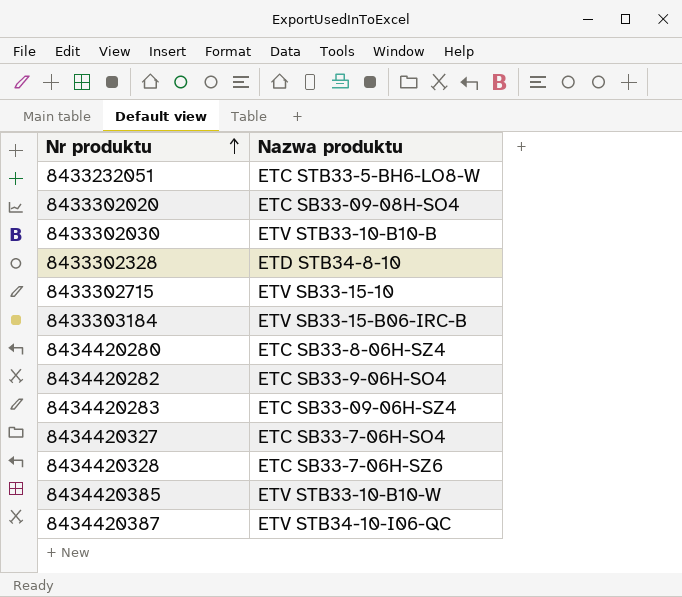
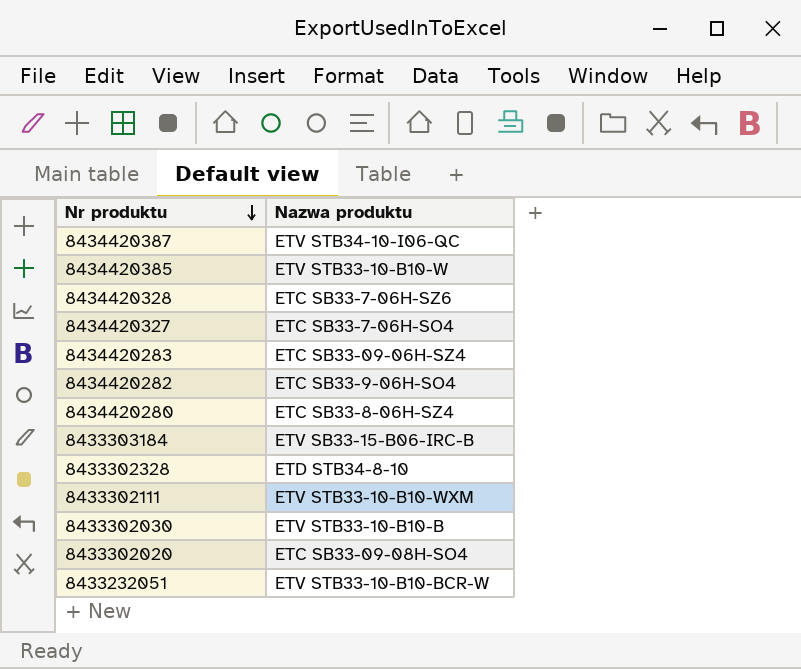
row order: Nr produktu ascending -> Nr produktu descending
row 8433302715: ETV SB33-15-10 -> none
row 8433302111: none -> ETV STB33-10-B10-WXM
8433232051 | Nazwa produktu: ETC STB33-5-BH6-LO8-W -> ETV STB33-10-B10-BCR-W

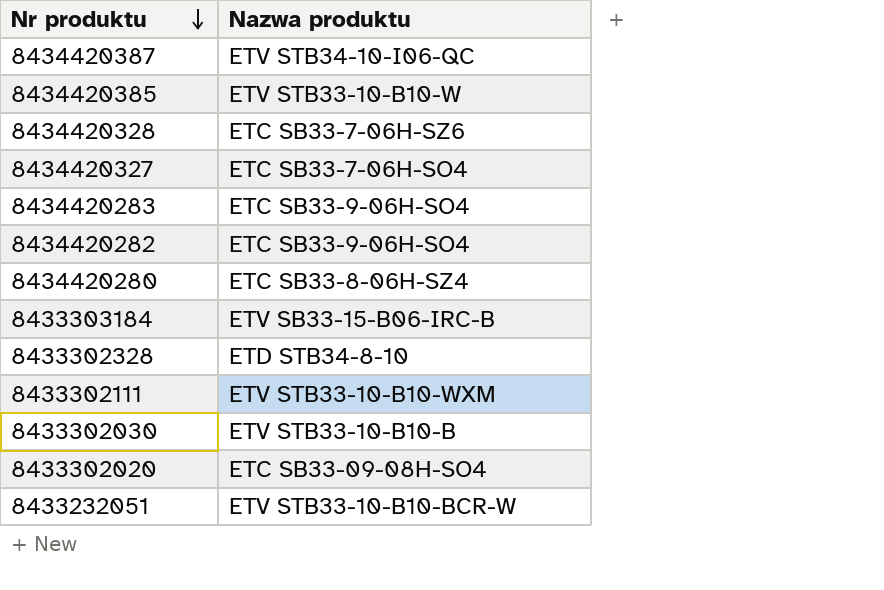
8434420283 | Nazwa produktu: ETC SB33-09-06H-SZ4 -> ETC SB33-9-06H-SO4

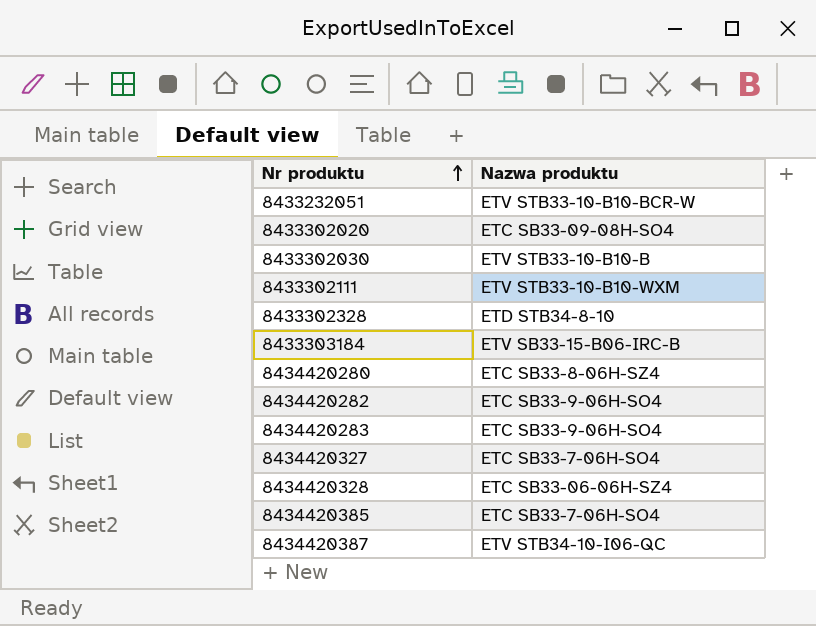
row order: Nr produktu descending -> Nr produktu ascending
8434420328 | Nazwa produktu: ETC SB33-7-06H-SZ6 -> ETC SB33-06-06H-SZ4
8434420385 | Nazwa produktu: ETV STB33-10-B10-W -> ETC SB33-7-06H-SO4

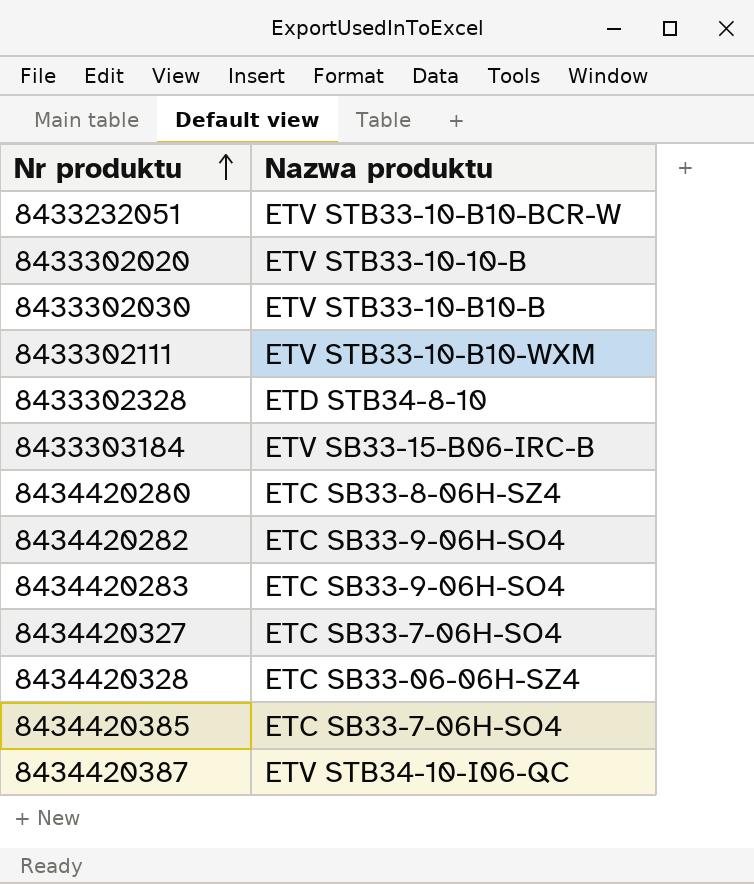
8433302020 | Nazwa produktu: ETC SB33-09-08H-SO4 -> ETV STB33-10-10-B

